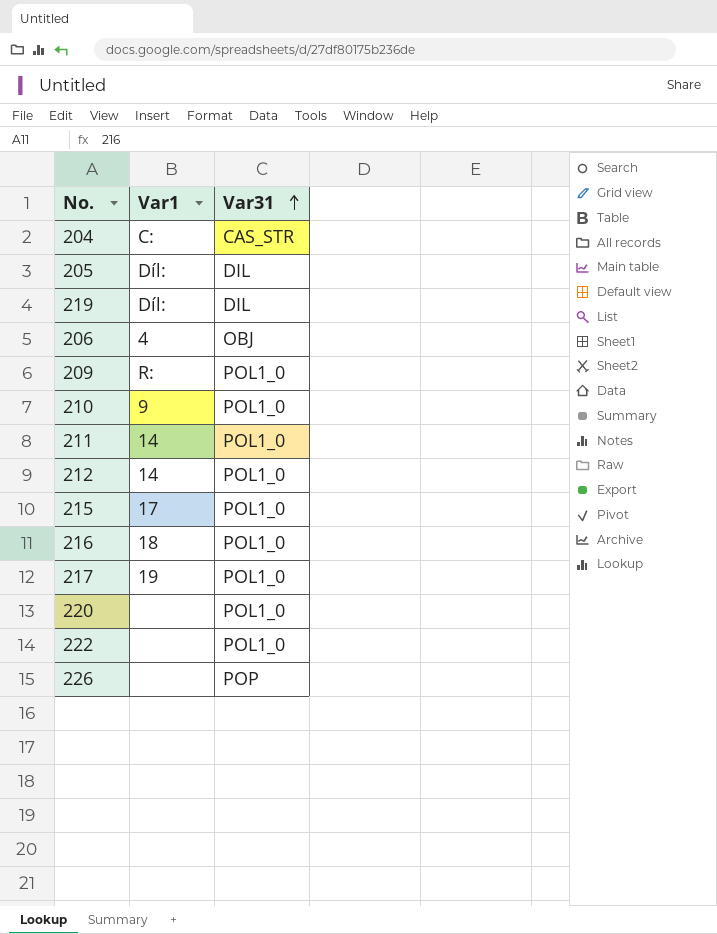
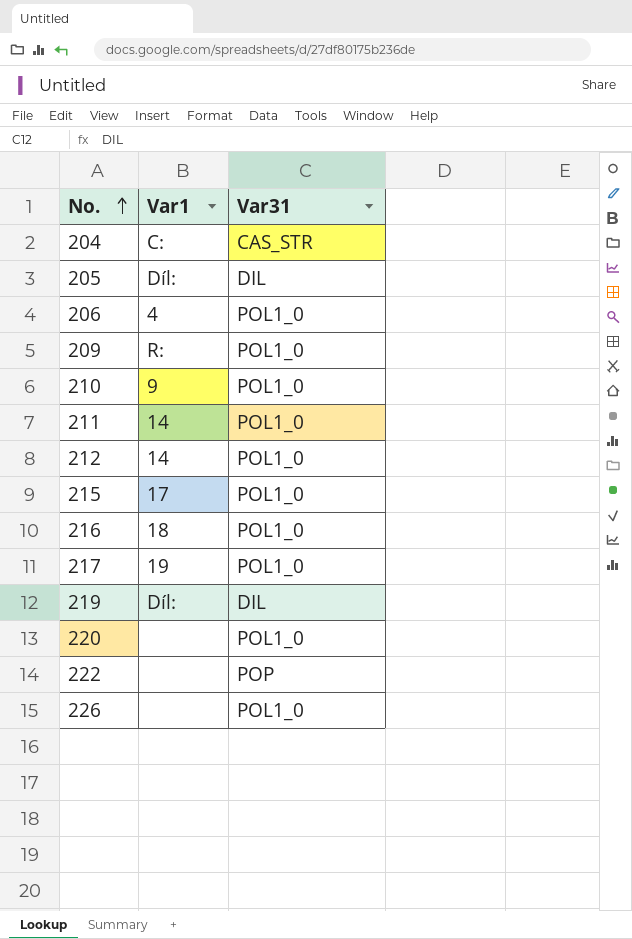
row order: Var31 ascending -> No. ascending
206 | Var31: OBJ -> POL1_0
222 | Var31: POL1_0 -> POP
226 | Var31: POP -> POL1_0

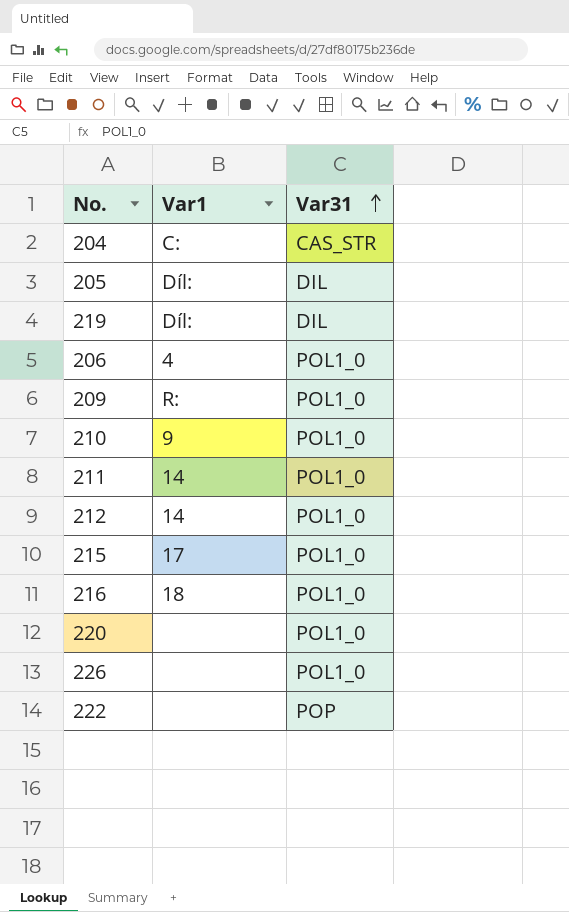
row order: No. ascending -> Var31 ascending
row 217: 19 | POL1_0 -> none

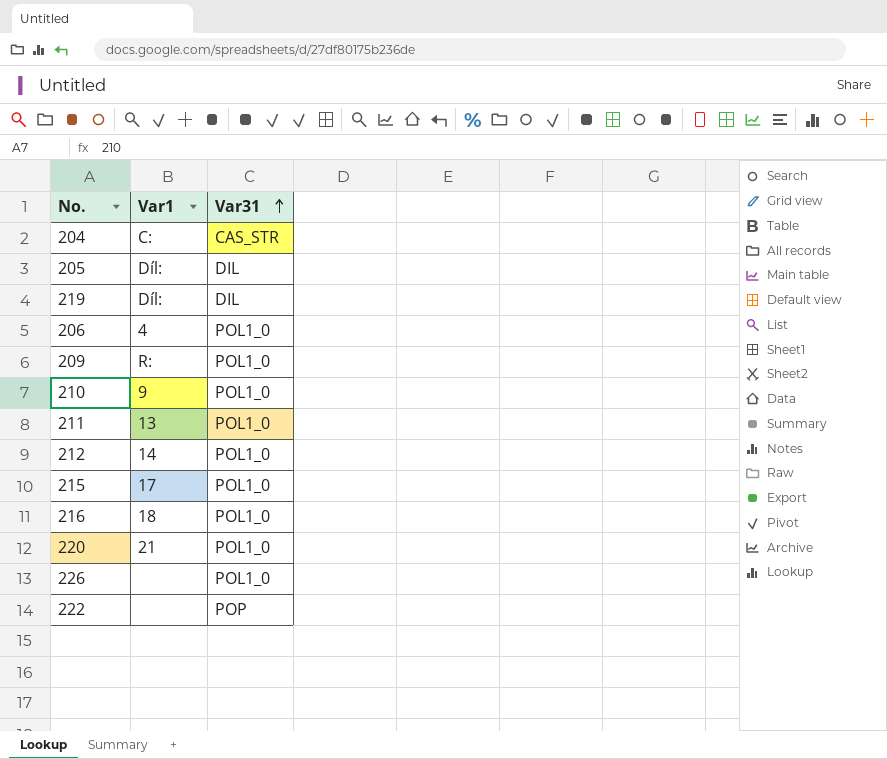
211 | Var1: 14 -> 13
220 | Var1: none -> 21

